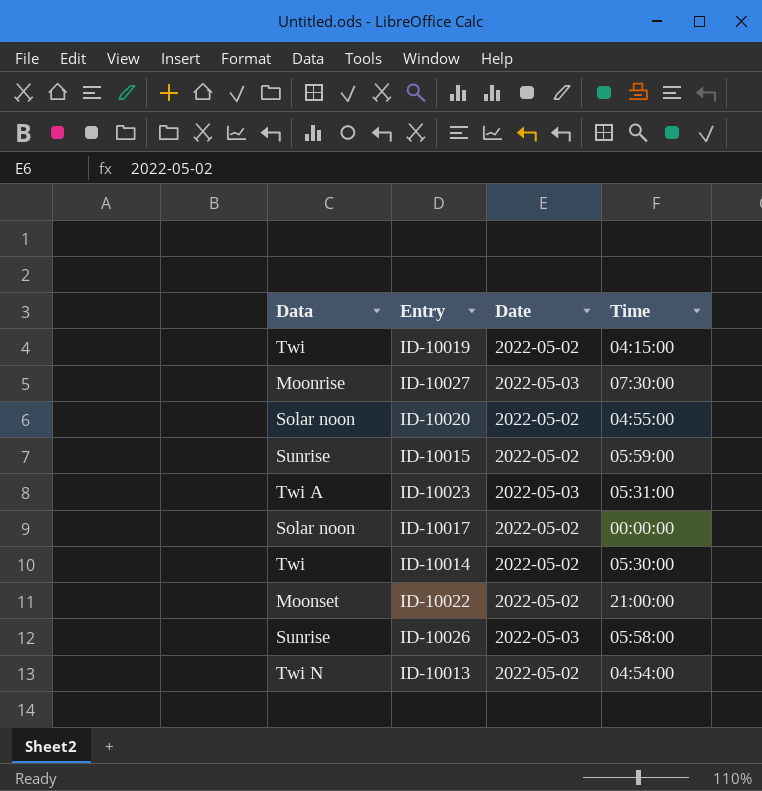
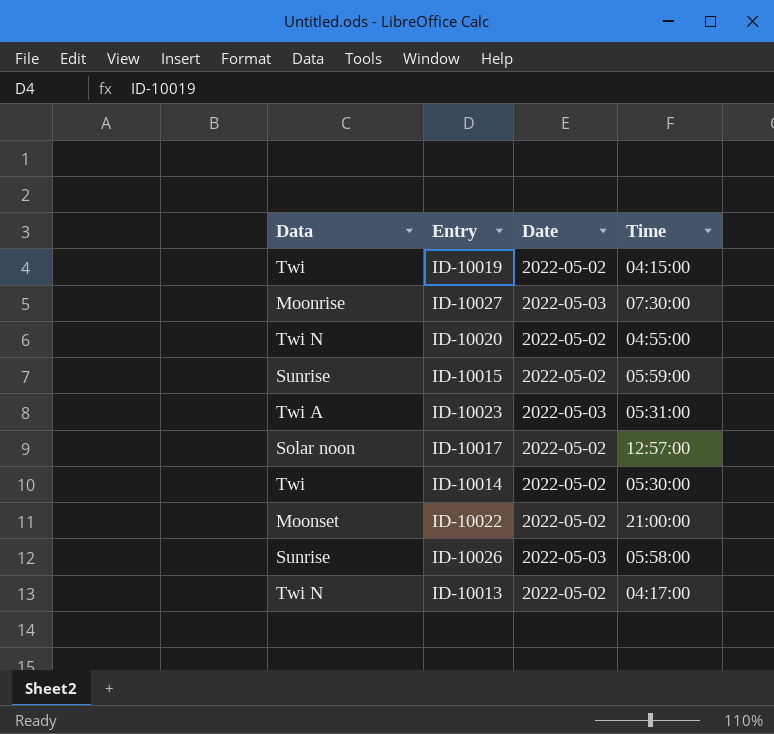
ID-10020 | Data: Solar noon -> Twi N
ID-10017 | Time: 00:00:00 -> 12:57:00
ID-10013 | Time: 04:54:00 -> 04:17:00

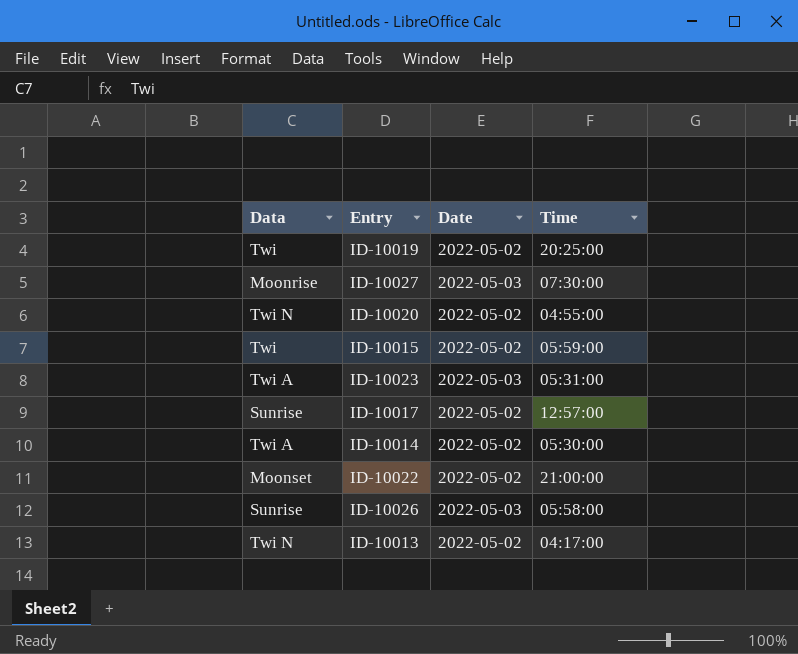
ID-10019 | Time: 04:15:00 -> 20:25:00
ID-10015 | Data: Sunrise -> Twi
ID-10017 | Data: Solar noon -> Sunrise
ID-10014 | Data: Twi -> Twi A

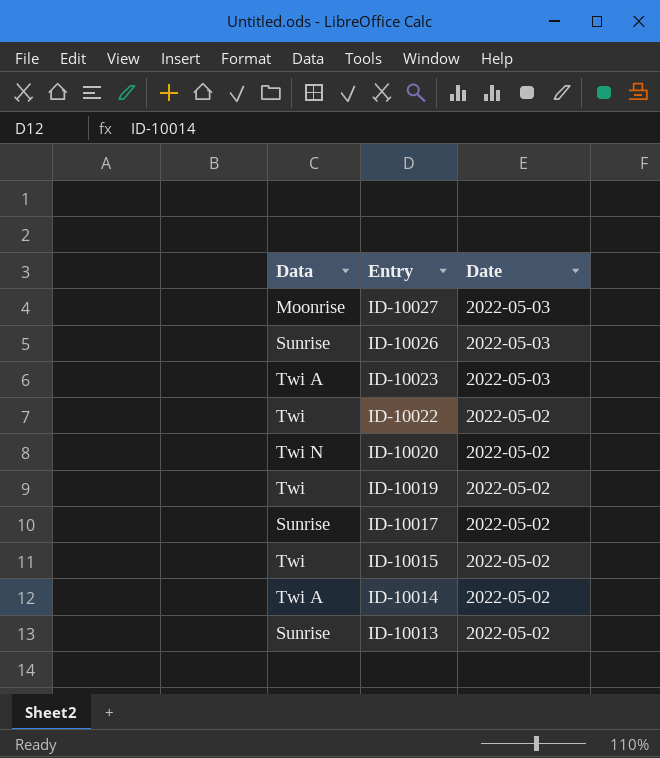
row order: none -> Entry descending
column Time | position: 4 -> none
ID-10022 | Data: Moonset -> Twi
ID-10013 | Data: Twi N -> Sunrise

